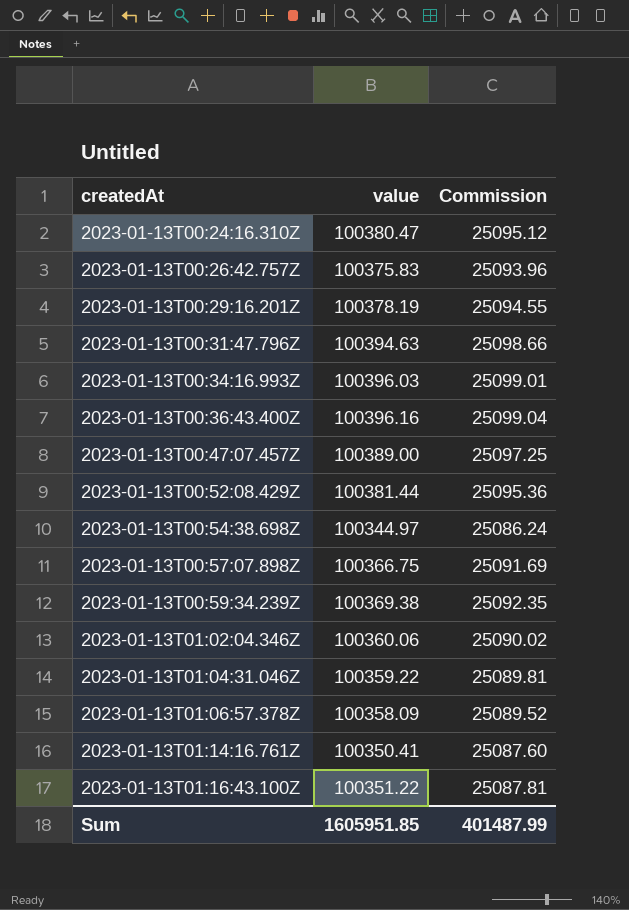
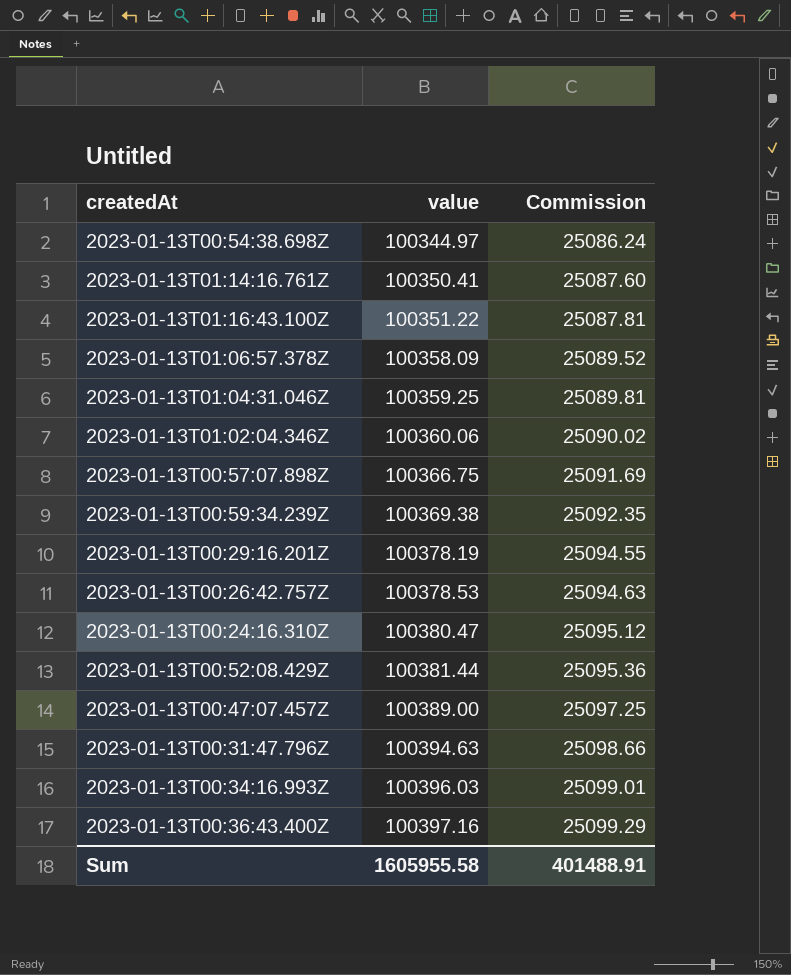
row order: createdAt ascending -> value ascending
2023-01-13T01:04:31.046Z | value: 100359.22 -> 100359.25
2023-01-13T00:26:42.757Z | value: 100375.83 -> 100378.53
2023-01-13T00:26:42.757Z | Commission: 25093.96 -> 25094.63
2023-01-13T00:36:43.400Z | value: 100396.16 -> 100397.16
2023-01-13T00:36:43.400Z | Commission: 25099.04 -> 25099.29
Sum | value: 1605951.85 -> 1605955.58
Sum | Commission: 401487.99 -> 401488.91

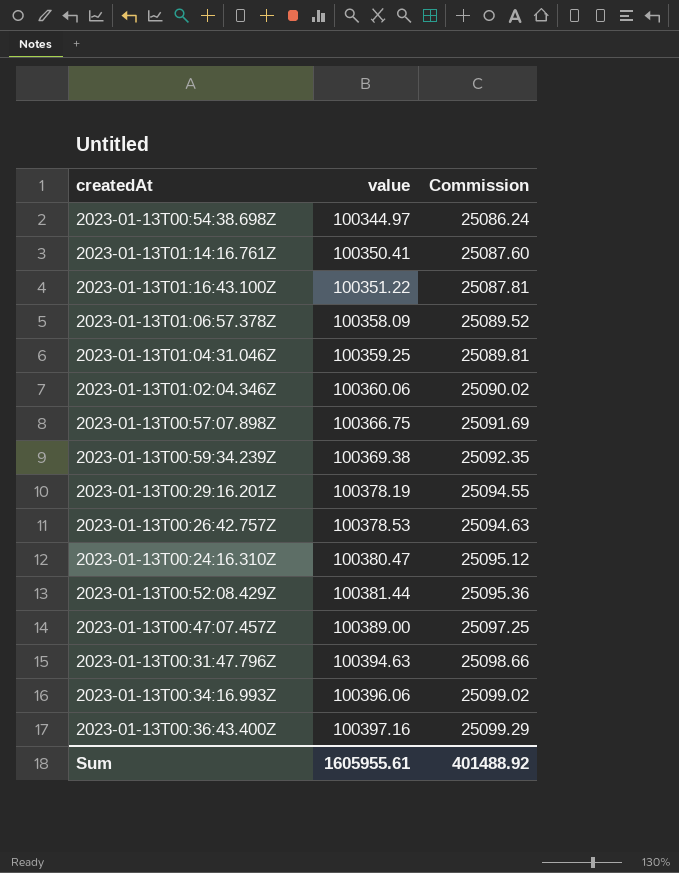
2023-01-13T00:34:16.993Z | value: 100396.03 -> 100396.06
2023-01-13T00:34:16.993Z | Commission: 25099.01 -> 25099.02
Sum | value: 1605955.58 -> 1605955.61
Sum | Commission: 401488.91 -> 401488.92

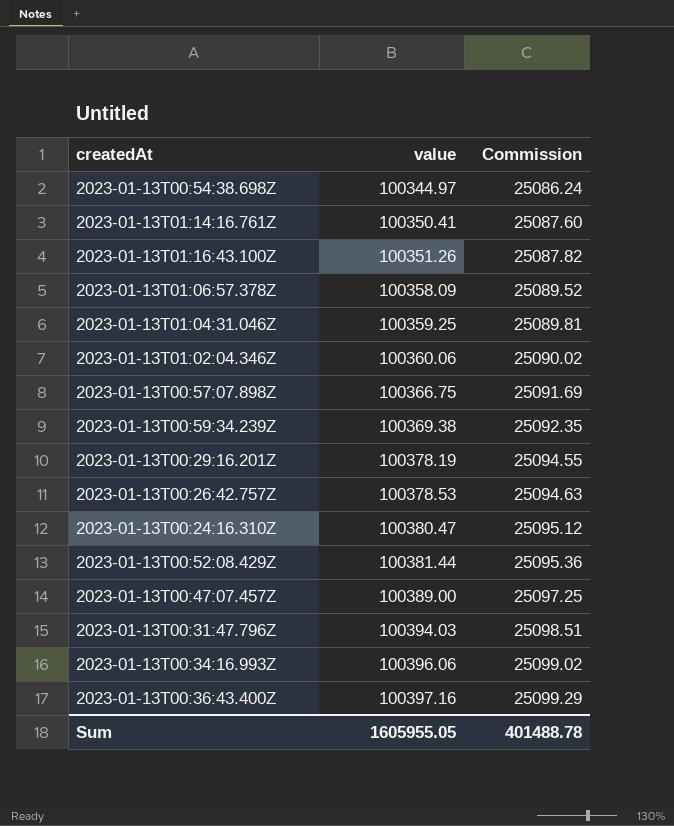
2023-01-13T01:16:43.100Z | value: 100351.22 -> 100351.26
2023-01-13T01:16:43.100Z | Commission: 25087.81 -> 25087.82
2023-01-13T00:31:47.796Z | value: 100394.63 -> 100394.03
2023-01-13T00:31:47.796Z | Commission: 25098.66 -> 25098.51
Sum | value: 1605955.61 -> 1605955.05
Sum | Commission: 401488.92 -> 401488.78

